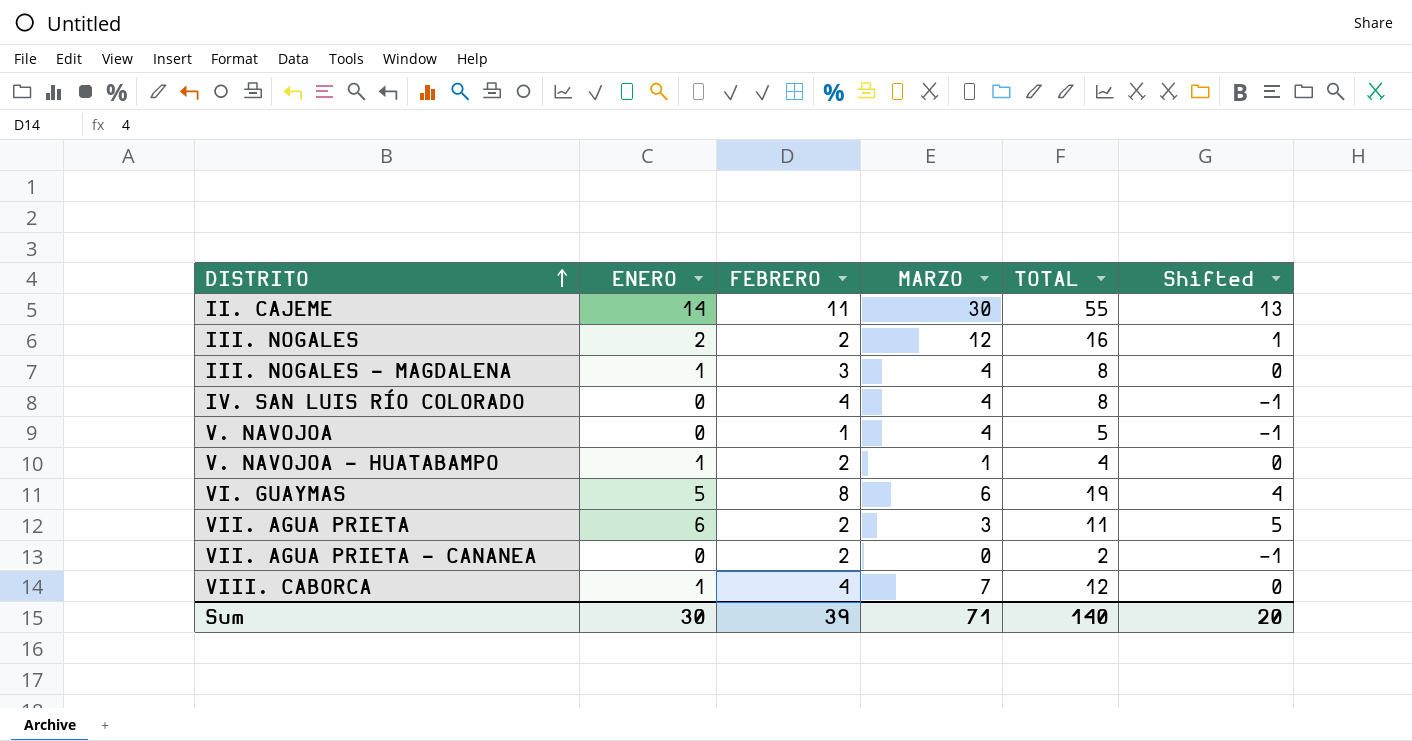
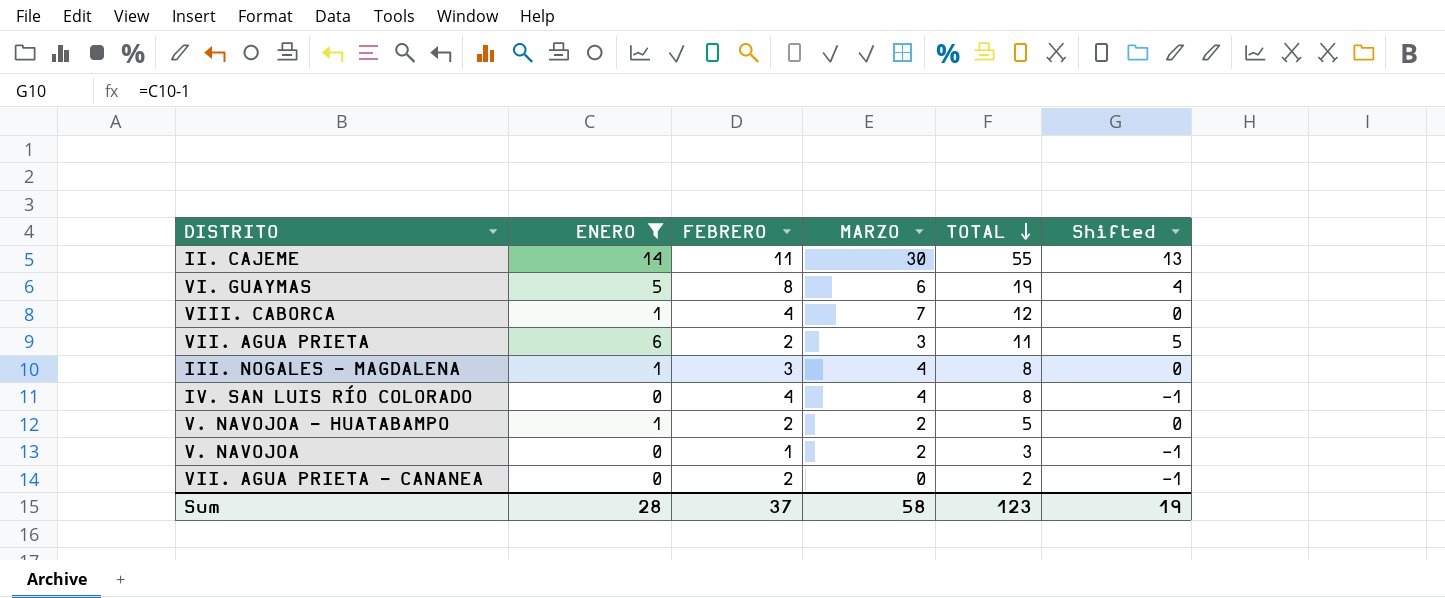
filter: none -> ENERO != 2
row order: DISTRITO ascending -> TOTAL descending
V. NAVOJOA - HUATABAMPO | MARZO: 1 -> 2
V. NAVOJOA - HUATABAMPO | TOTAL: 4 -> 5
V. NAVOJOA | MARZO: 4 -> 2
V. NAVOJOA | TOTAL: 5 -> 3
Sum | ENERO: 30 -> 28
Sum | FEBRERO: 39 -> 37
Sum | MARZO: 71 -> 58
Sum | TOTAL: 140 -> 123
Sum | Shifted: 20 -> 19

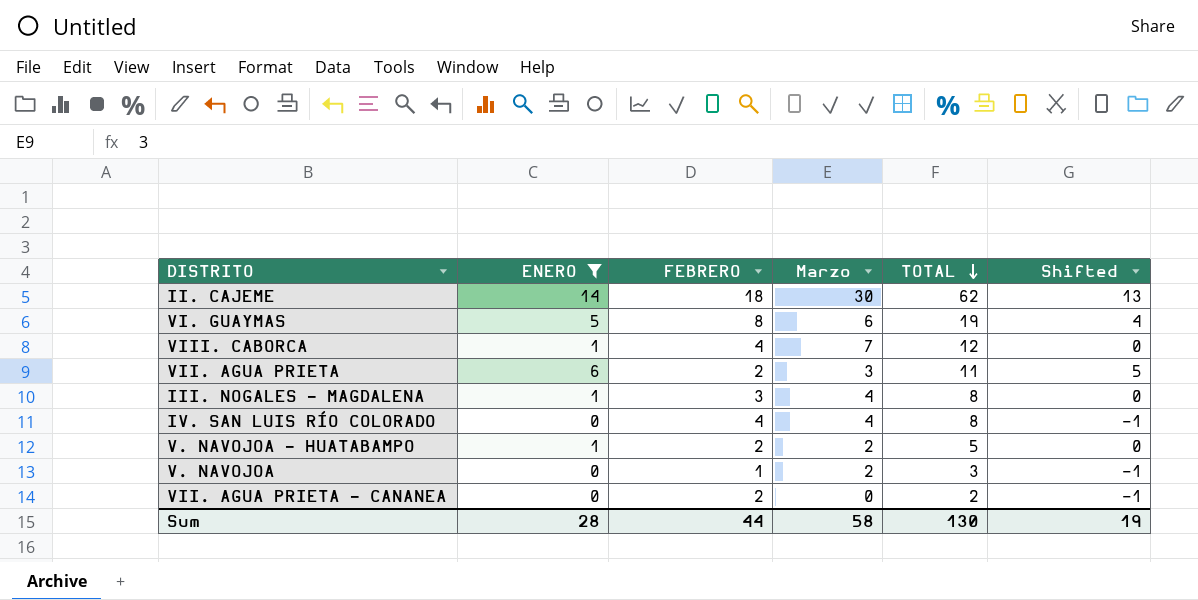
column name: MARZO -> Marzo
II. CAJEME | FEBRERO: 11 -> 18
II. CAJEME | TOTAL: 55 -> 62
Sum | FEBRERO: 37 -> 44
Sum | TOTAL: 123 -> 130

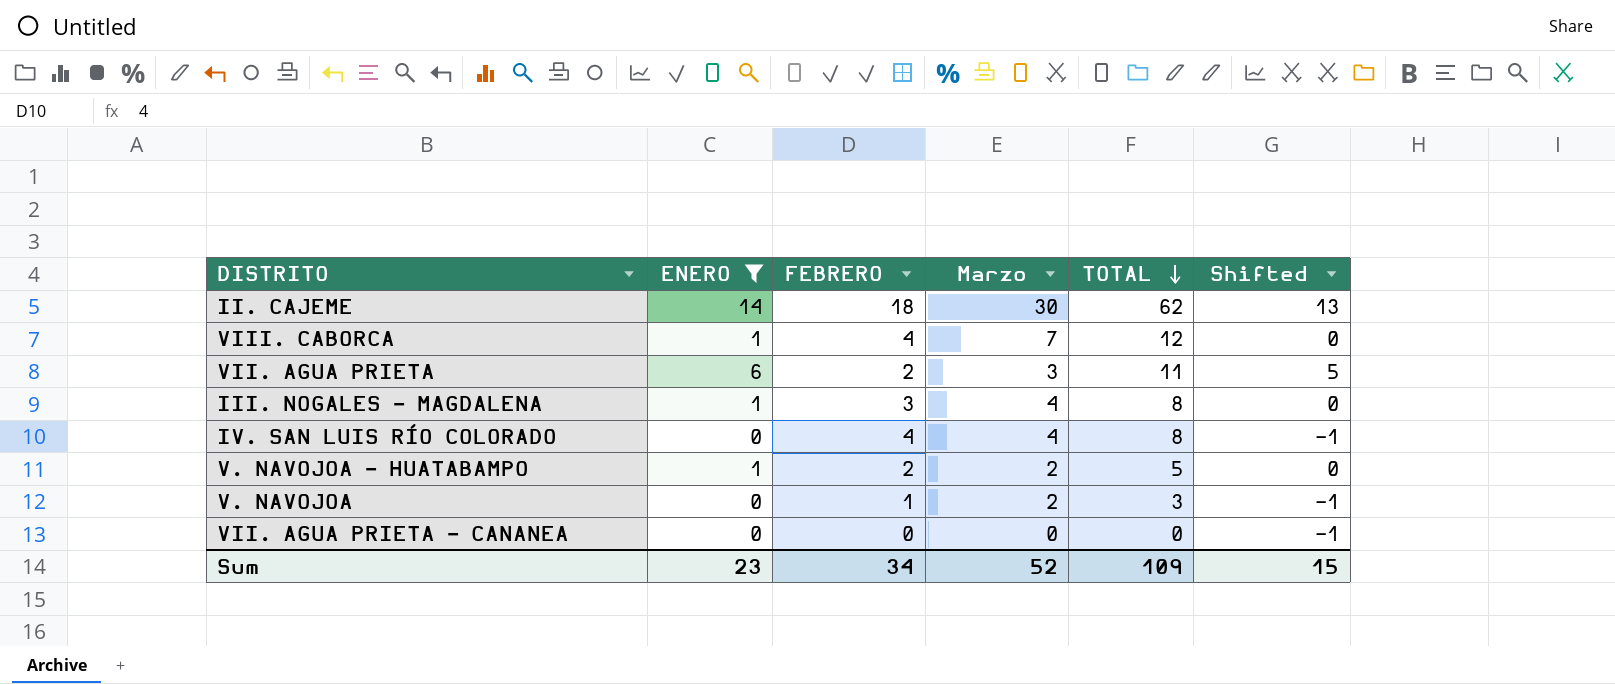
row VI. GUAYMAS: 5 | 8 | 6 | 19 | 4 -> none
VII. AGUA PRIETA - CANANEA | FEBRERO: 2 -> 0
VII. AGUA PRIETA - CANANEA | TOTAL: 2 -> 0
Sum | ENERO: 28 -> 23
Sum | FEBRERO: 44 -> 34
Sum | Marzo: 58 -> 52
Sum | TOTAL: 130 -> 109
Sum | Shifted: 19 -> 15

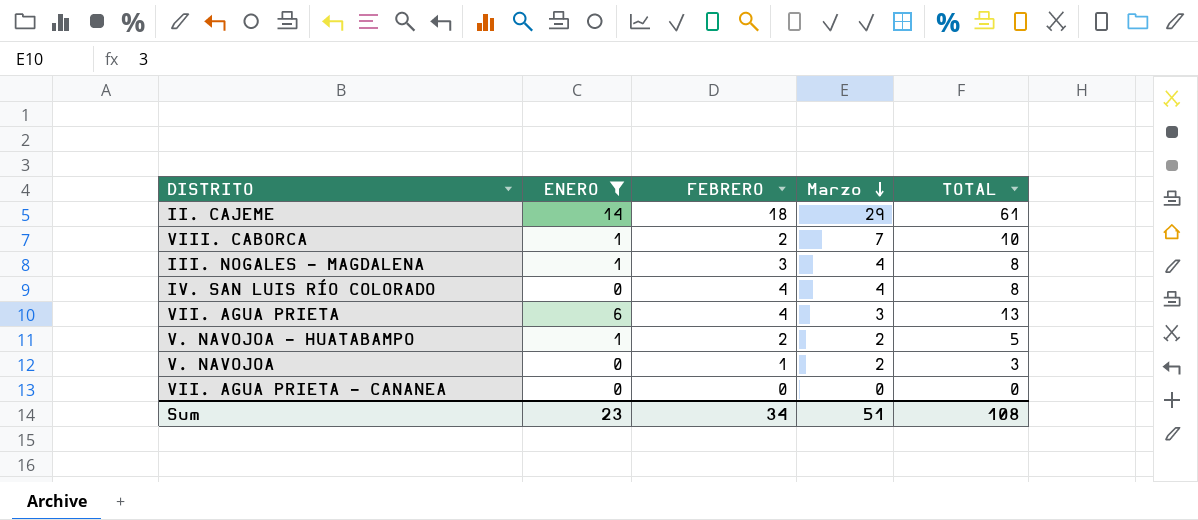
row order: TOTAL descending -> Marzo descending
column Shifted | formula: [ENERO] - 1 -> none
II. CAJEME | Marzo: 30 -> 29
II. CAJEME | TOTAL: 62 -> 61
VIII. CABORCA | FEBRERO: 4 -> 2
VIII. CABORCA | TOTAL: 12 -> 10
VII. AGUA PRIETA | FEBRERO: 2 -> 4
VII. AGUA PRIETA | TOTAL: 11 -> 13
Sum | Marzo: 52 -> 51
Sum | TOTAL: 109 -> 108

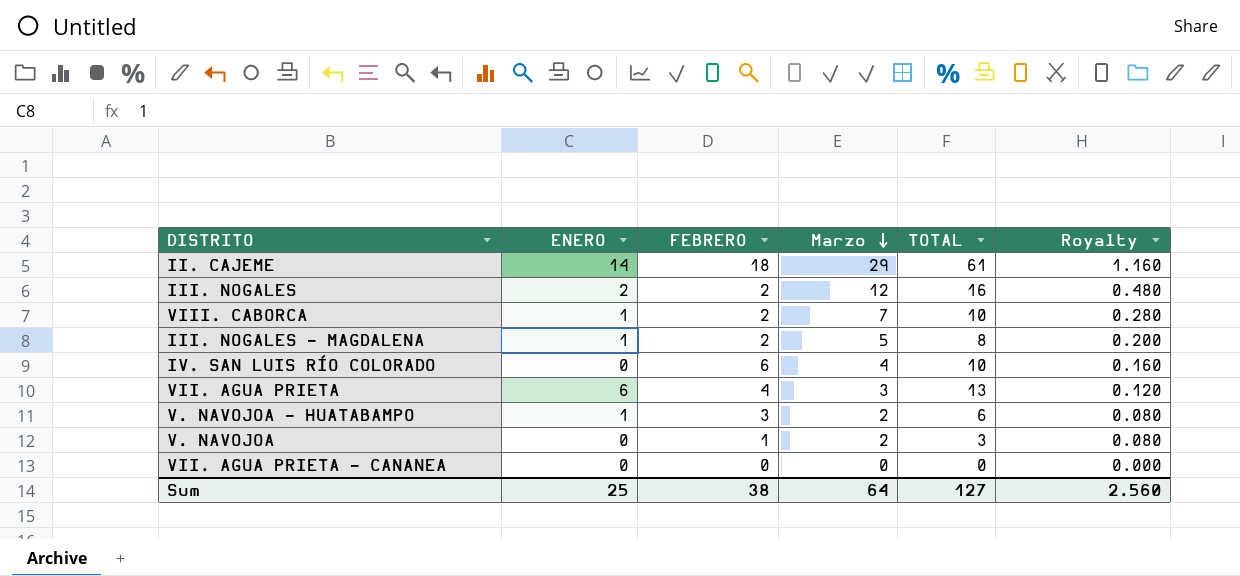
filter: ENERO != 2 -> none
column Royalty | formula: none -> [Marzo] * 0.04
III. NOGALES - MAGDALENA | FEBRERO: 3 -> 2
III. NOGALES - MAGDALENA | Marzo: 4 -> 5
IV. SAN LUIS RÍO COLORADO | FEBRERO: 4 -> 6
IV. SAN LUIS RÍO COLORADO | TOTAL: 8 -> 10
V. NAVOJOA - HUATABAMPO | FEBRERO: 2 -> 3
V. NAVOJOA - HUATABAMPO | TOTAL: 5 -> 6
Sum | ENERO: 23 -> 25
Sum | FEBRERO: 34 -> 38
Sum | Marzo: 51 -> 64
Sum | TOTAL: 108 -> 127

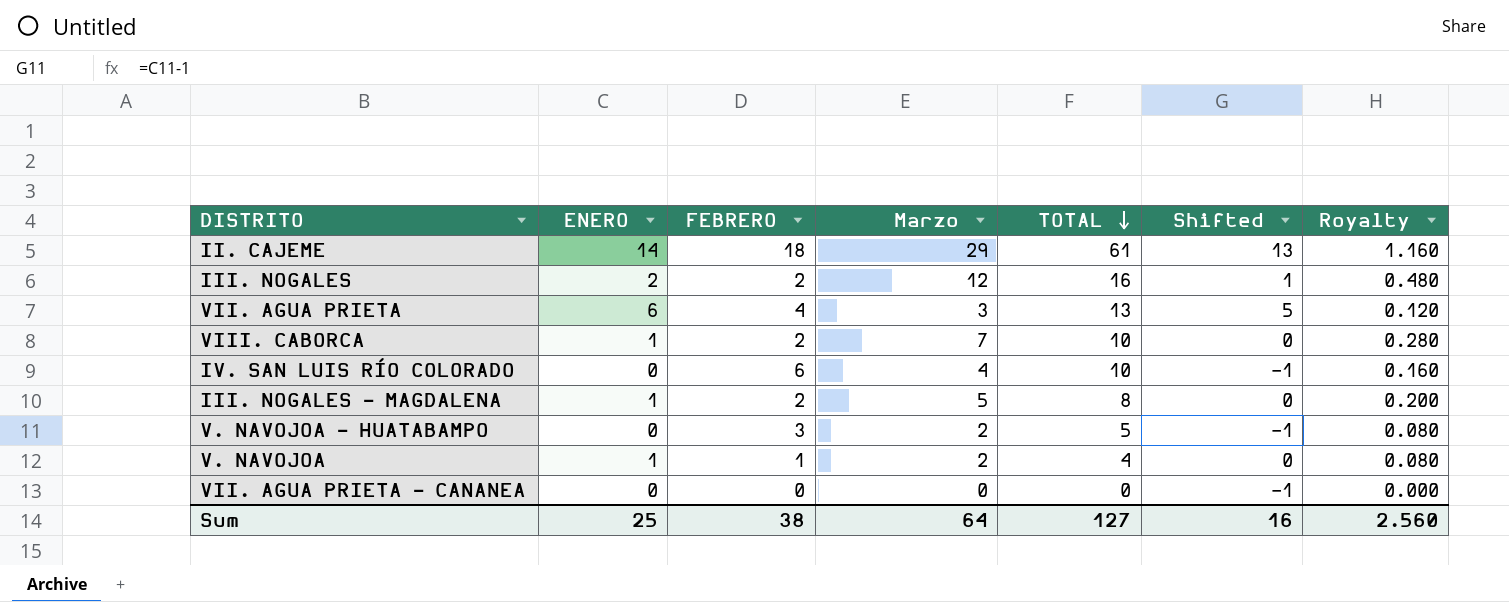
row order: Marzo descending -> TOTAL descending
column Shifted | formula: none -> [ENERO] - 1
V. NAVOJOA - HUATABAMPO | ENERO: 1 -> 0
V. NAVOJOA - HUATABAMPO | TOTAL: 6 -> 5
V. NAVOJOA | ENERO: 0 -> 1
V. NAVOJOA | TOTAL: 3 -> 4

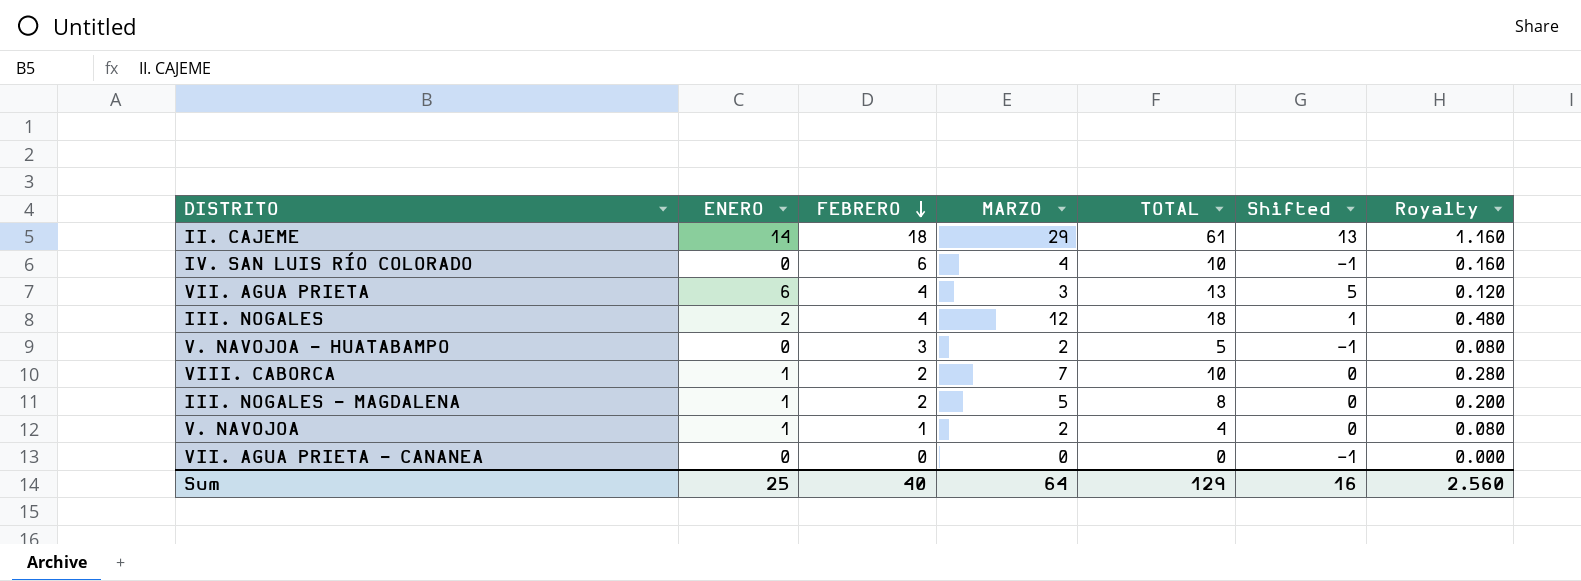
row order: TOTAL descending -> FEBRERO descending
column name: Marzo -> MARZO
III. NOGALES | FEBRERO: 2 -> 4
III. NOGALES | TOTAL: 16 -> 18
Sum | FEBRERO: 38 -> 40
Sum | TOTAL: 127 -> 129

